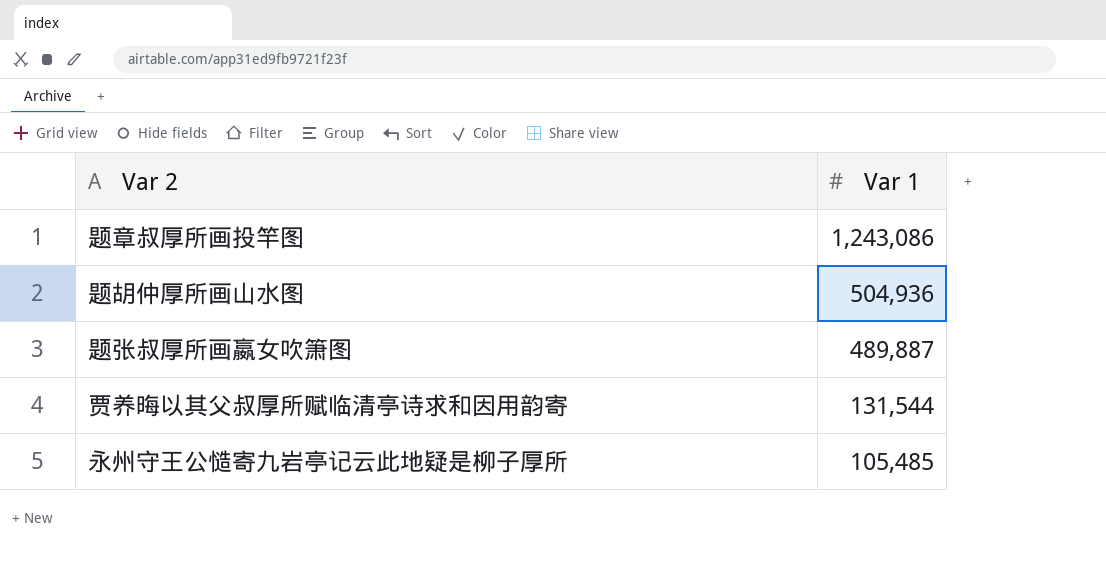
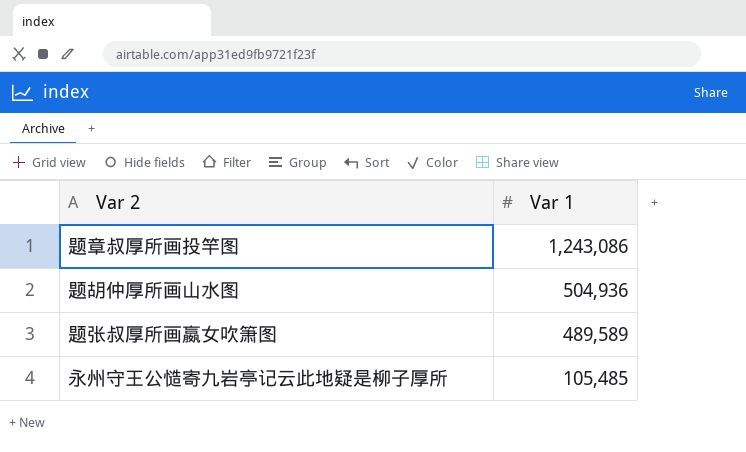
row 贾养晦以其父叔厚所赋临清亭诗求和因用韵寄: 131,544 -> none
题张叔厚所画嬴女吹箫图 | Var 1: 489,887 -> 489,589

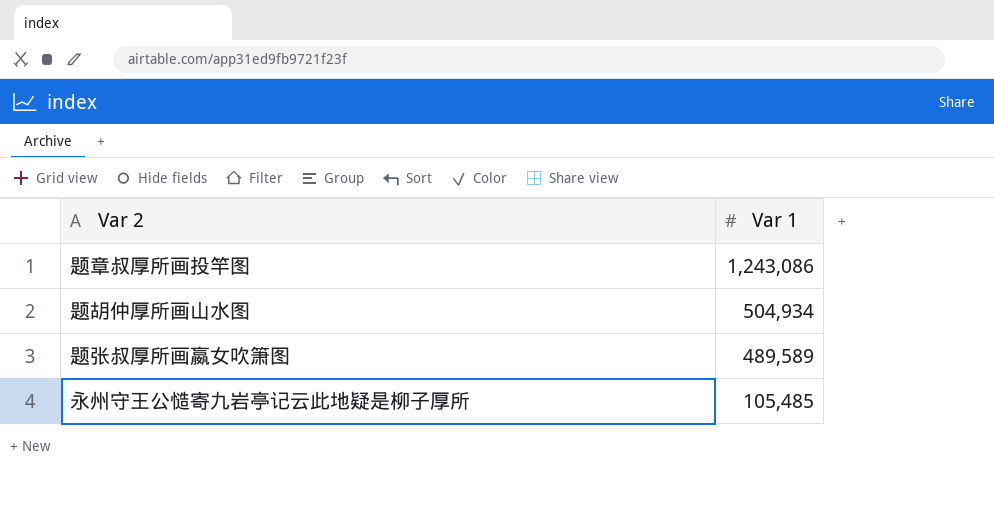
题胡仲厚所画山水图 | Var 1: 504,936 -> 504,934

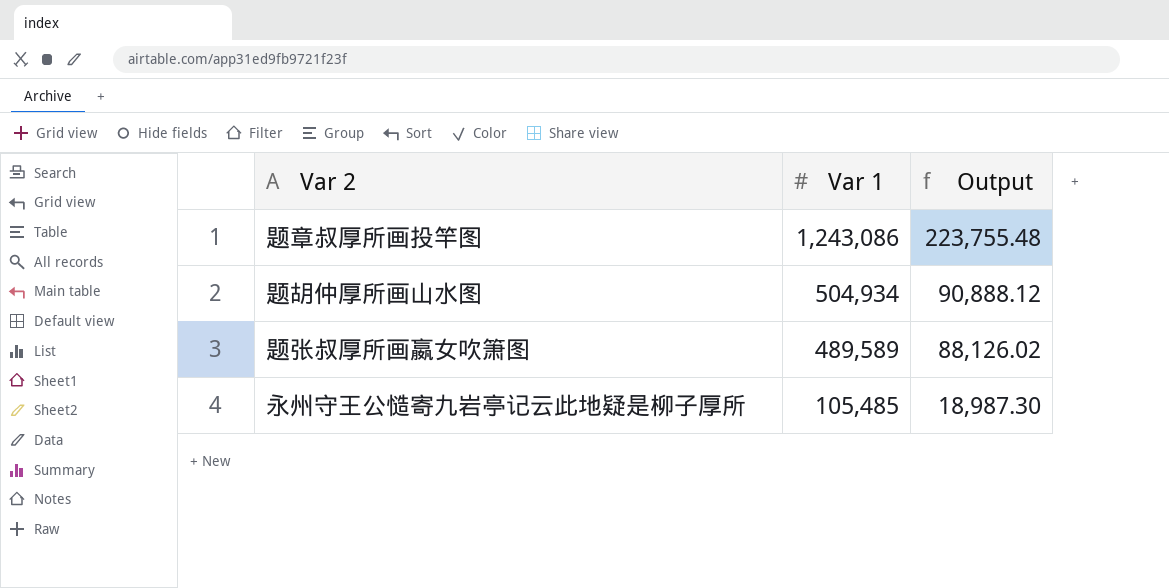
column Output | formula: none -> [Var 1] * 0.18

